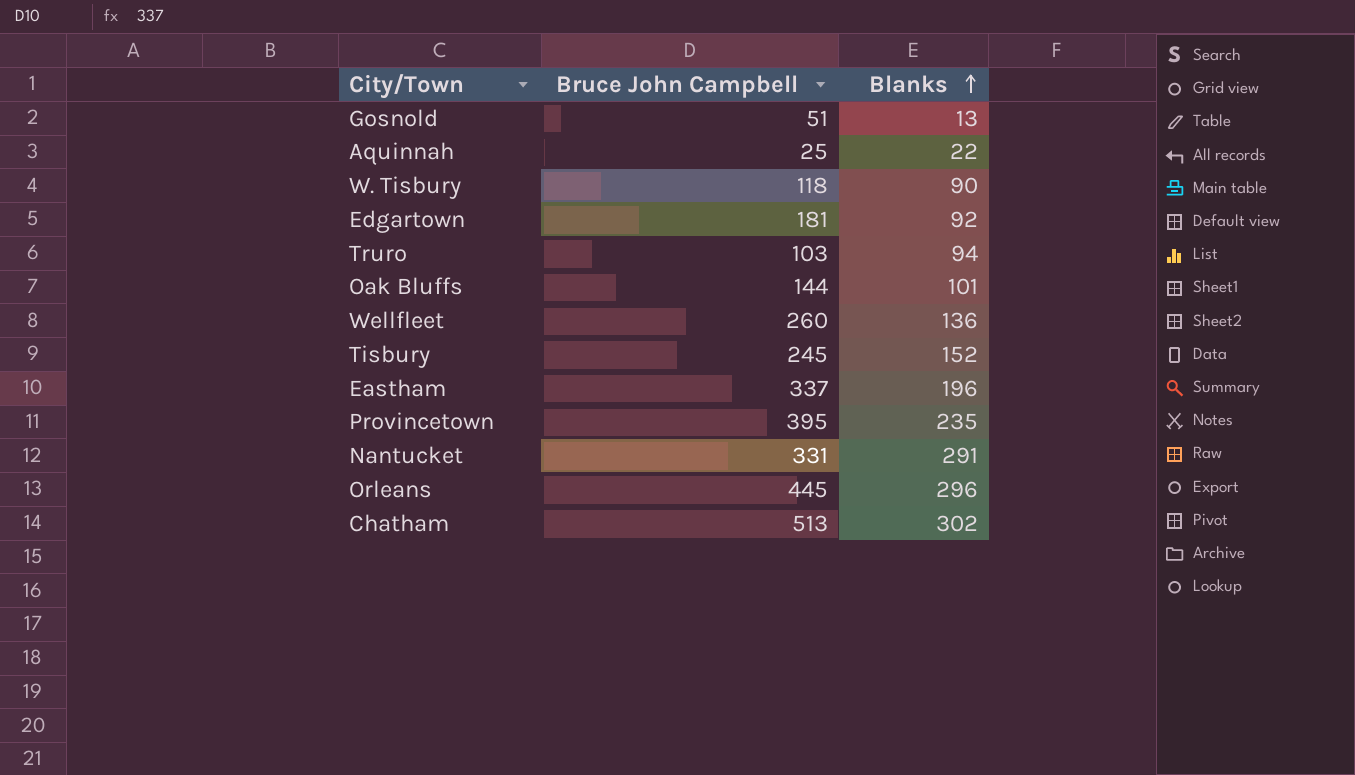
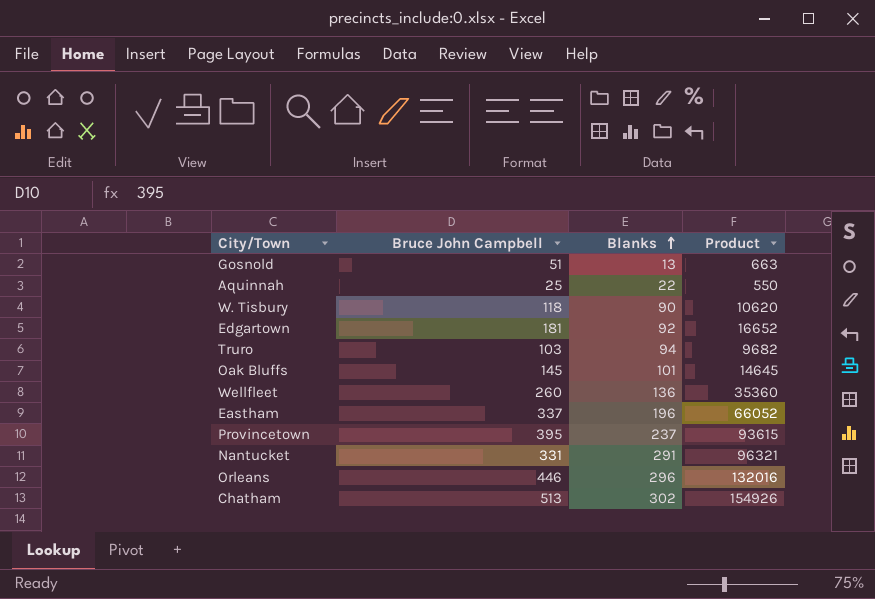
column Product | formula: none -> [Bruce John Campbell] * [Blanks]
row Tisbury: 245 | 152 -> none
Oak Bluffs | Bruce John Campbell: 144 -> 145
Provincetown | Blanks: 235 -> 237
Orleans | Bruce John Campbell: 445 -> 446

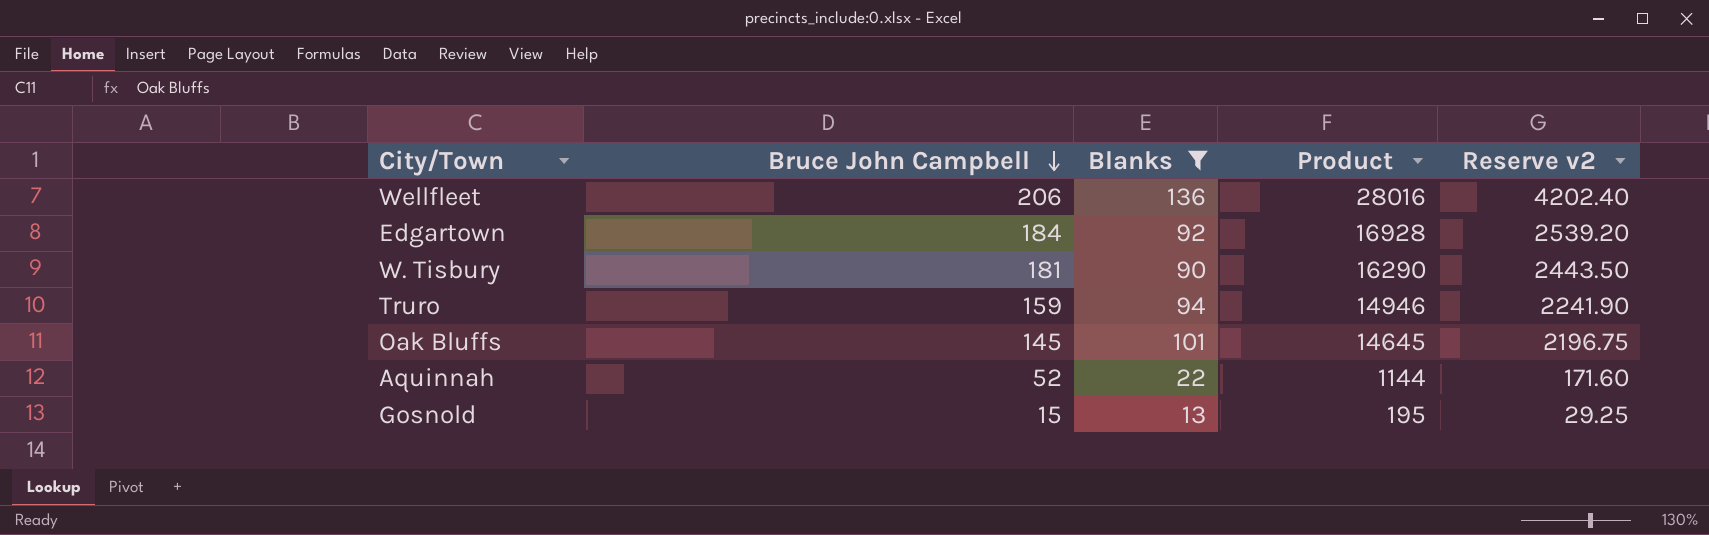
filter: none -> Blanks <= 136
row order: Blanks ascending -> Bruce John Campbell descending
column Reserve v2 | formula: none -> [Product] * 0.15
Wellfleet | Bruce John Campbell: 260 -> 206
Wellfleet | Product: 35360 -> 28016
Edgartown | Bruce John Campbell: 181 -> 184
Edgartown | Product: 16652 -> 16928
W. Tisbury | Bruce John Campbell: 118 -> 181
W. Tisbury | Product: 10620 -> 16290
Truro | Bruce John Campbell: 103 -> 159
Truro | Product: 9682 -> 14946
Aquinnah | Bruce John Campbell: 25 -> 52
Aquinnah | Product: 550 -> 1144
Gosnold | Bruce John Campbell: 51 -> 15
Gosnold | Product: 663 -> 195

